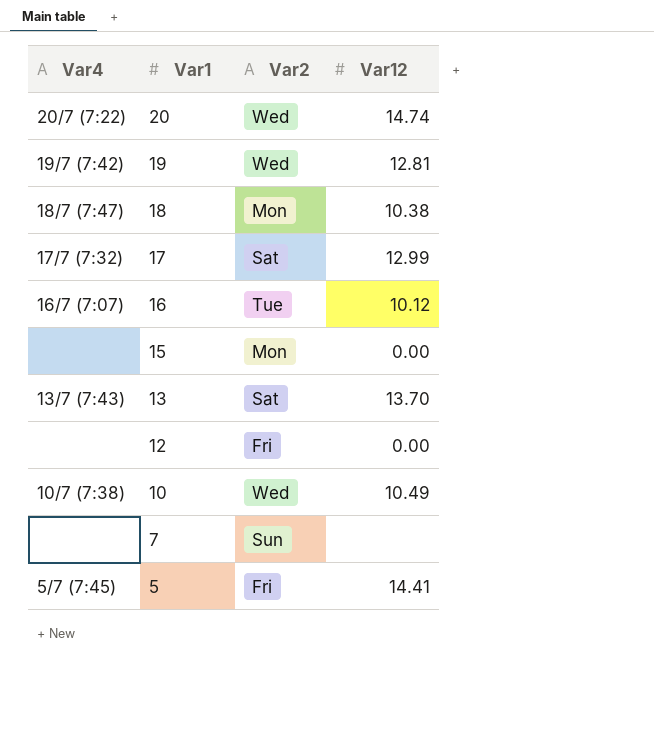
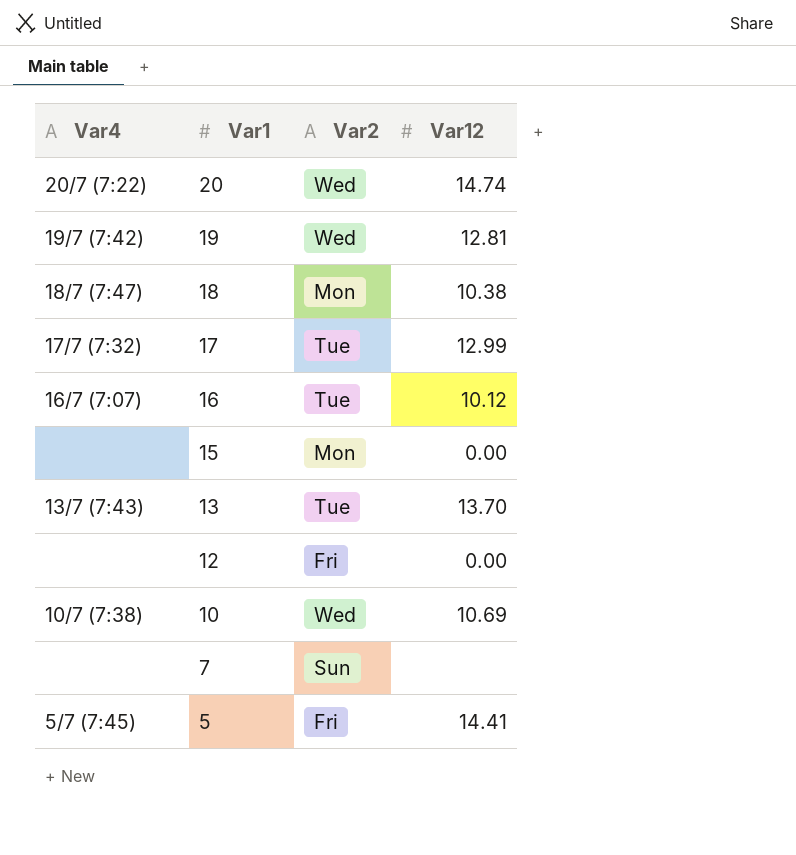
17 | Var2: Sat -> Tue
13 | Var2: Sat -> Tue
10 | Var12: 10.49 -> 10.69

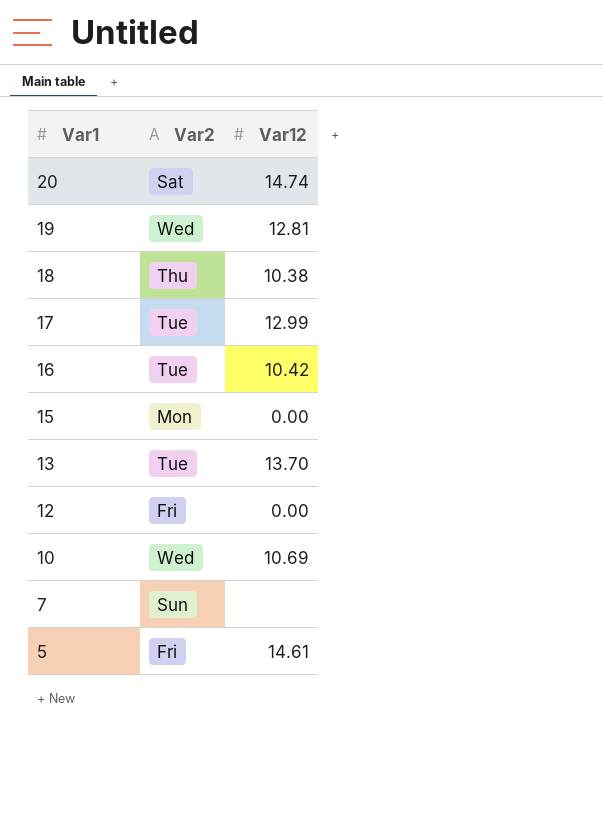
column Var4 | position: 1 -> none
20 | Var2: Wed -> Sat
18 | Var2: Mon -> Thu
16 | Var12: 10.12 -> 10.42
5 | Var12: 14.41 -> 14.61

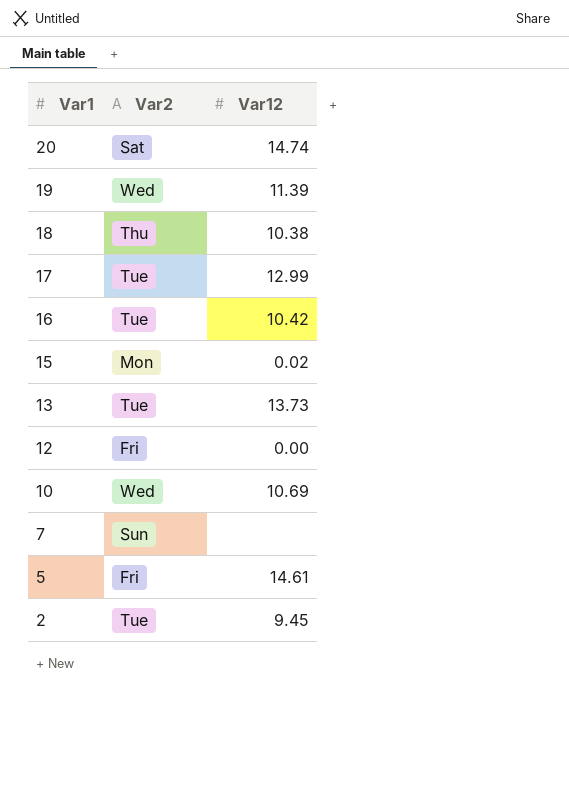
19 | Var12: 12.81 -> 11.39
15 | Var12: 0.00 -> 0.02
13 | Var12: 13.70 -> 13.73
row 2: none -> Tue | 9.45

